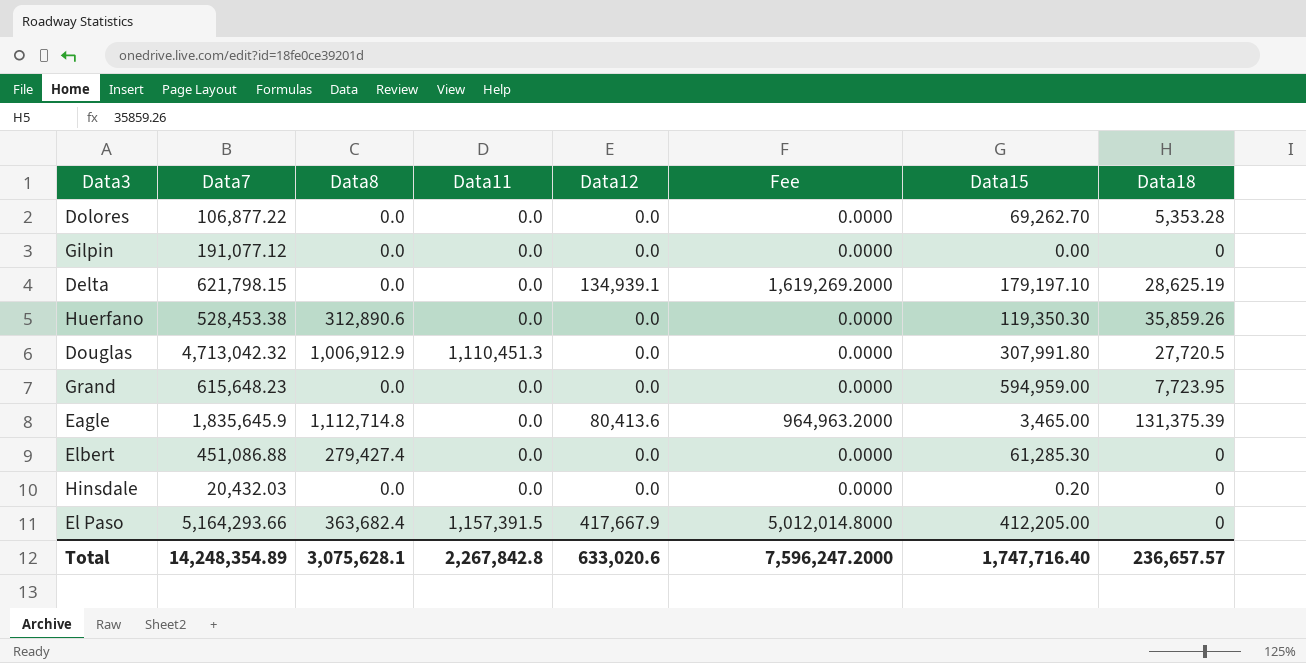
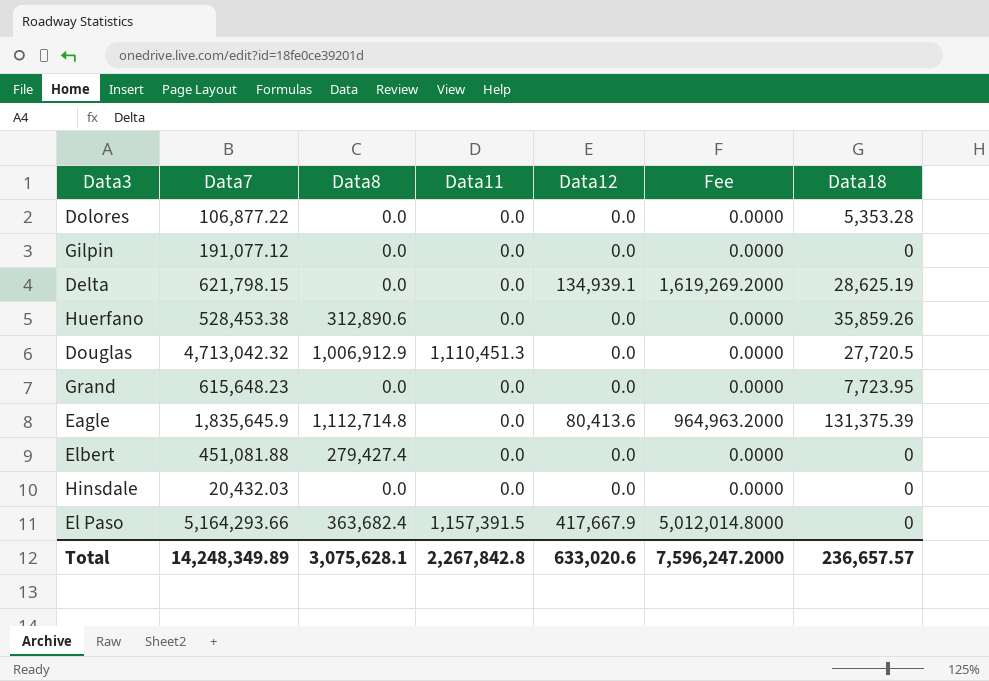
column Data15 | position: 7 -> none
Elbert | Data7: 451,086.88 -> 451,081.88
Total | Data7: 14,248,354.89 -> 14,248,349.89

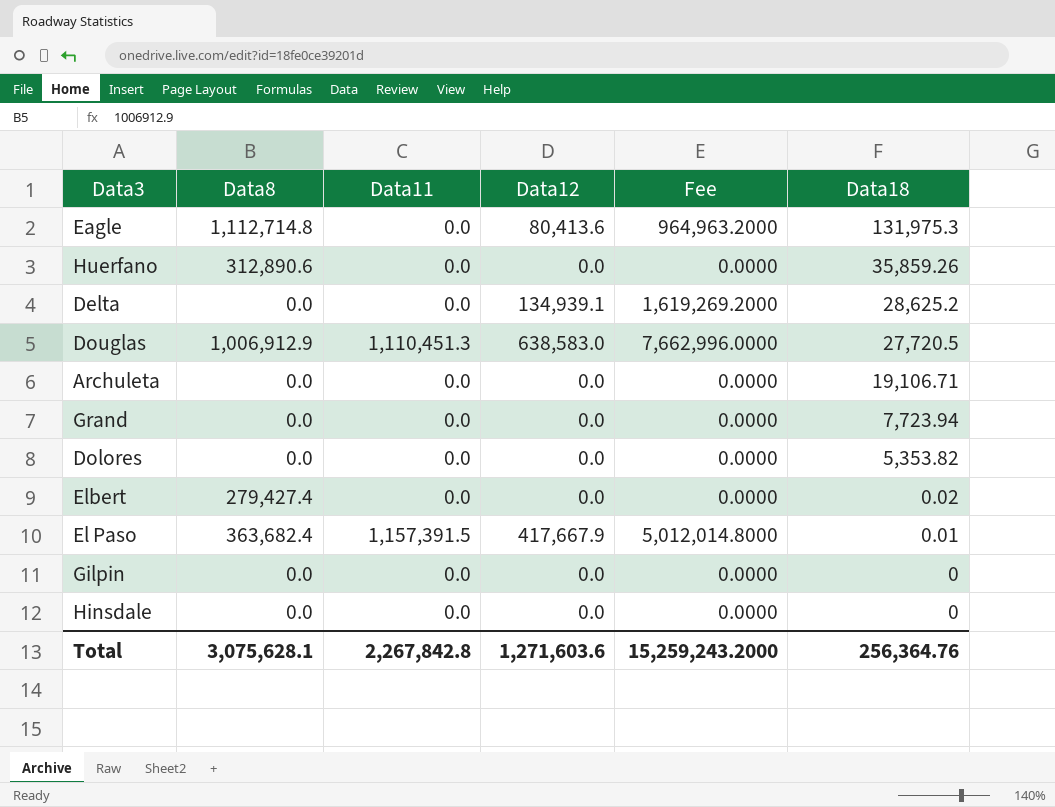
row order: none -> Data18 descending
column Data7 | position: 2 -> none
Eagle | Data18: 131,375.39 -> 131,975.3
Delta | Data18: 28,625.19 -> 28,625.2
Douglas | Data12: 0.0 -> 638,583.0
Douglas | Fee: 0.0000 -> 7,662,996.0000
row Archuleta: none -> 0.0 | 0.0 | 0.0 | 0.0000 | 19,106.71
Grand | Data18: 7,723.95 -> 7,723.94
Dolores | Data18: 5,353.28 -> 5,353.82
Elbert | Data18: 0 -> 0.02
El Paso | Data18: 0 -> 0.01
Total | Data12: 633,020.6 -> 1,271,603.6
Total | Fee: 7,596,247.2000 -> 15,259,243.2000
Total | Data18: 236,657.57 -> 256,364.76

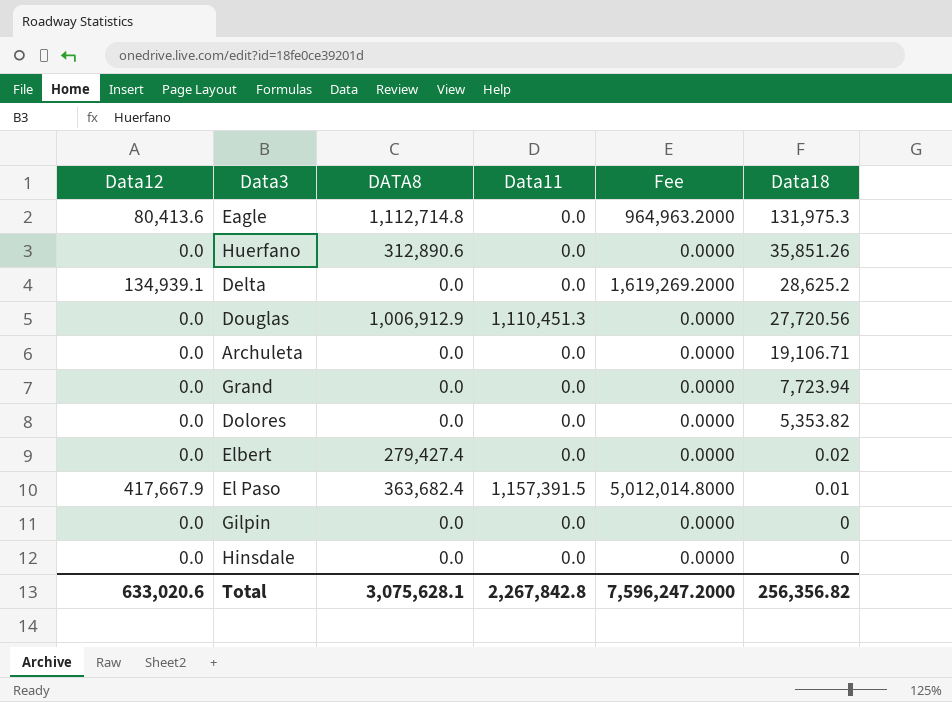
column Data12 | position: 4 -> 1
column name: Data8 -> DATA8
Huerfano | Data18: 35,859.26 -> 35,851.26
Douglas | Data12: 638,583.0 -> 0.0
Douglas | Fee: 7,662,996.0000 -> 0.0000
Douglas | Data18: 27,720.5 -> 27,720.56
Total | Data12: 1,271,603.6 -> 633,020.6
Total | Fee: 15,259,243.2000 -> 7,596,247.2000
Total | Data18: 256,364.76 -> 256,356.82

